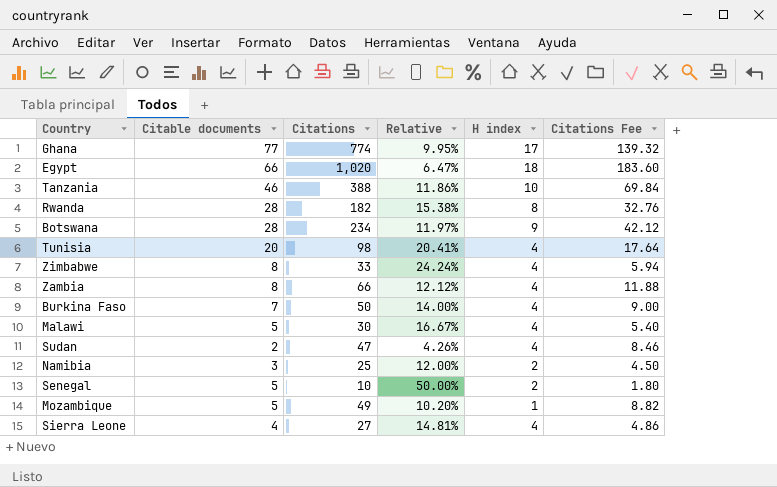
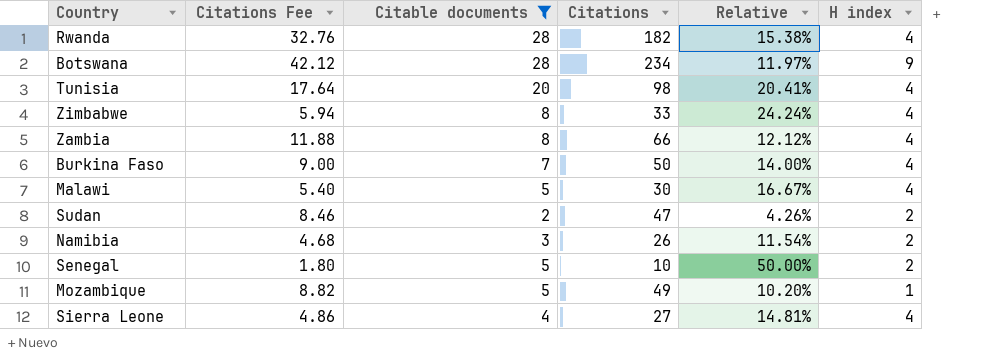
filter: none -> Citable documents <= 28
column Citations Fee | position: 6 -> 2
Rwanda | H index: 8 -> 4
Sudan | H index: 4 -> 2
Namibia | Citations Fee: 4.50 -> 4.68
Namibia | Citations: 25 -> 26
Namibia | Relative: 12.00% -> 11.54%

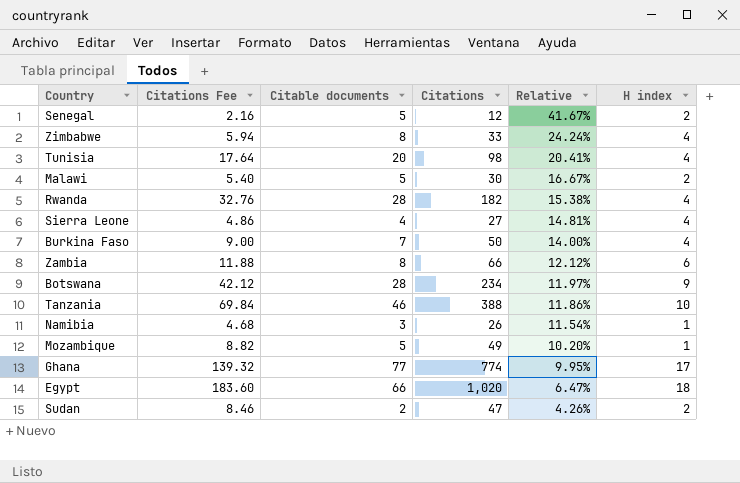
filter: Citable documents <= 28 -> none
row order: none -> Relative descending
Senegal | Citations Fee: 1.80 -> 2.16
Senegal | Citations: 10 -> 12
Senegal | Relative: 50.00% -> 41.67%
Malawi | H index: 4 -> 2
Zambia | H index: 4 -> 6
Namibia | H index: 2 -> 1

